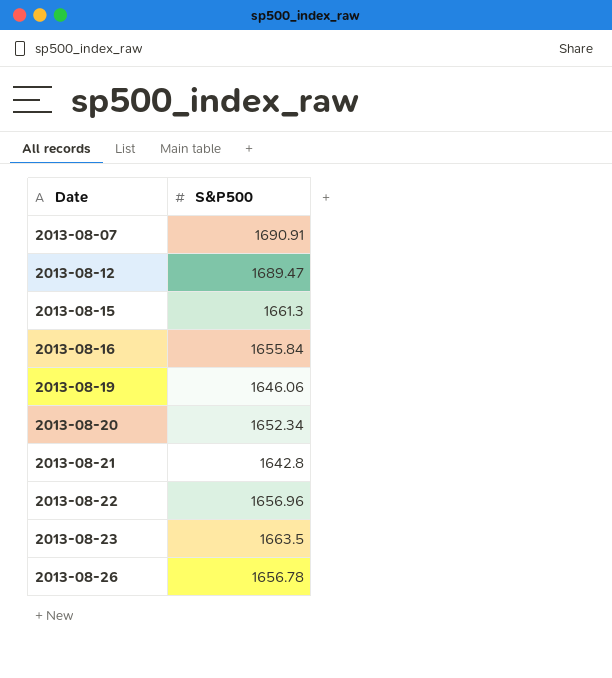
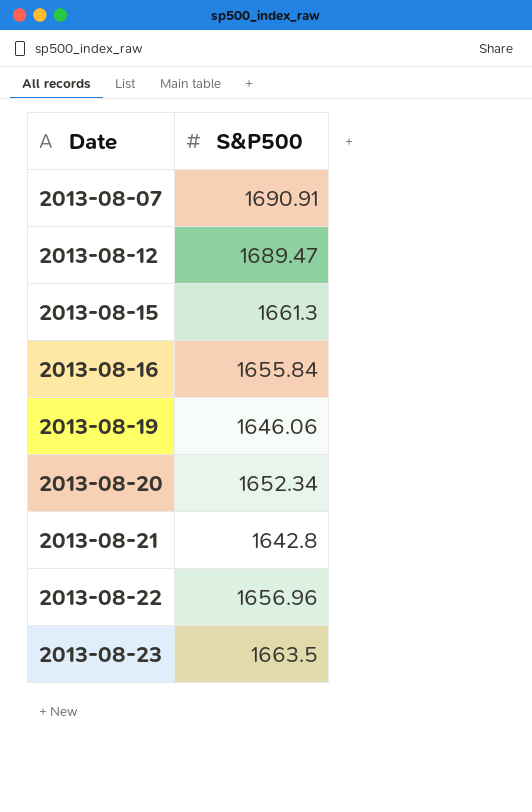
row 2013-08-26: 1656.78 -> none

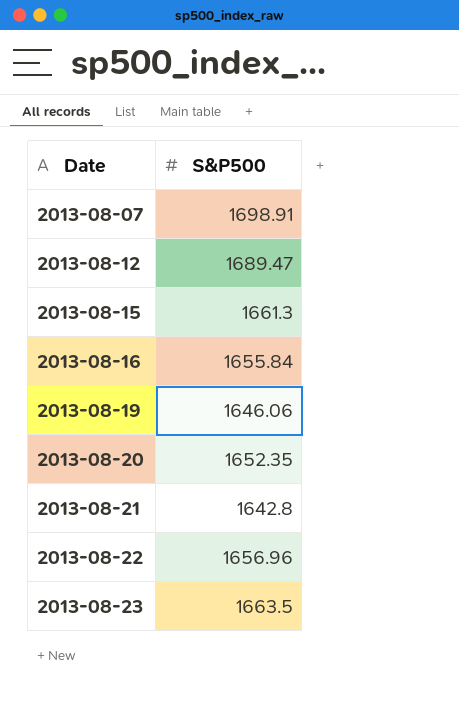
2013-08-07 | S&P500: 1690.91 -> 1698.91
2013-08-20 | S&P500: 1652.34 -> 1652.35

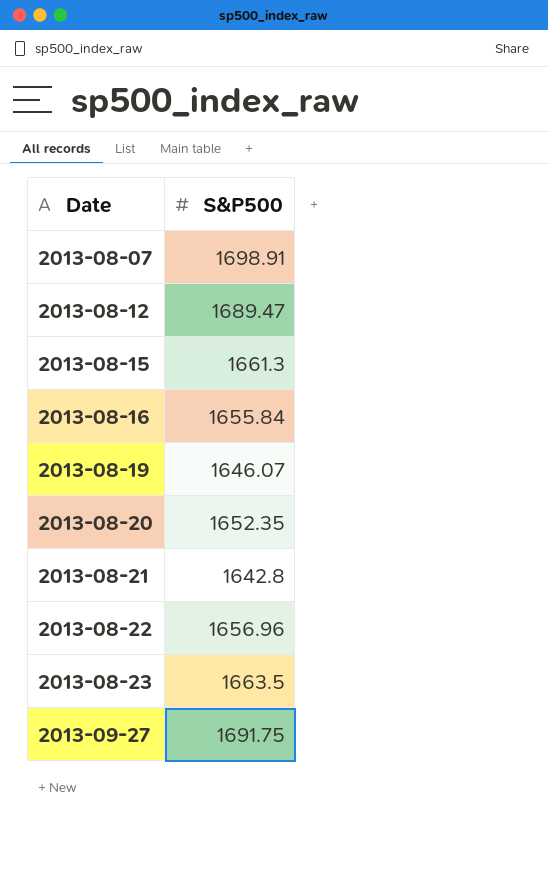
2013-08-19 | S&P500: 1646.06 -> 1646.07
row 2013-09-27: none -> 1691.75

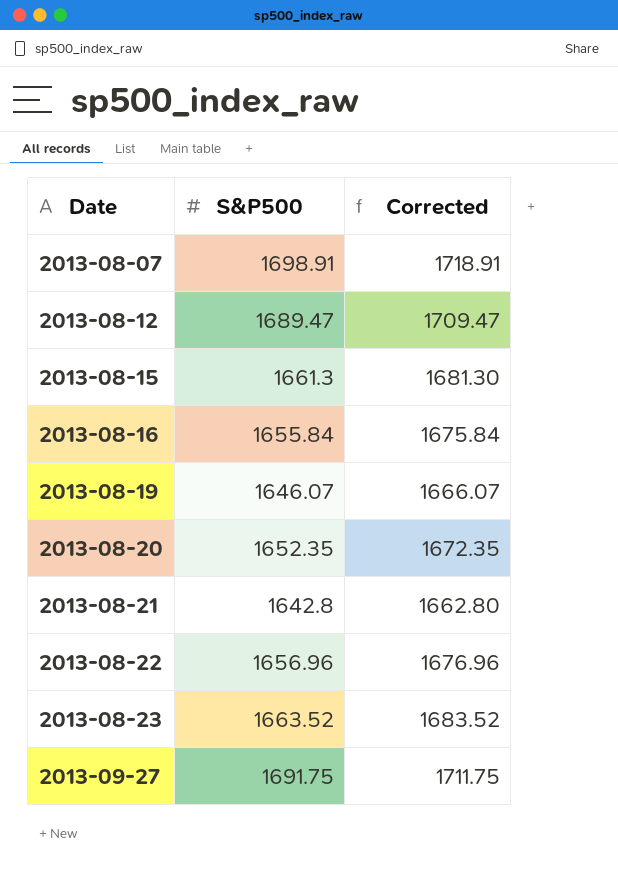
column Corrected | formula: none -> [S&P500] + 20
2013-08-23 | S&P500: 1663.5 -> 1663.52

